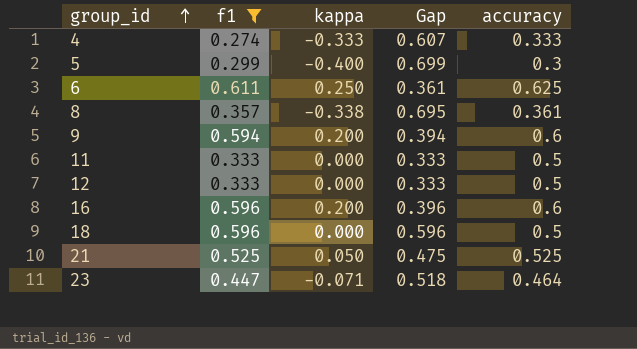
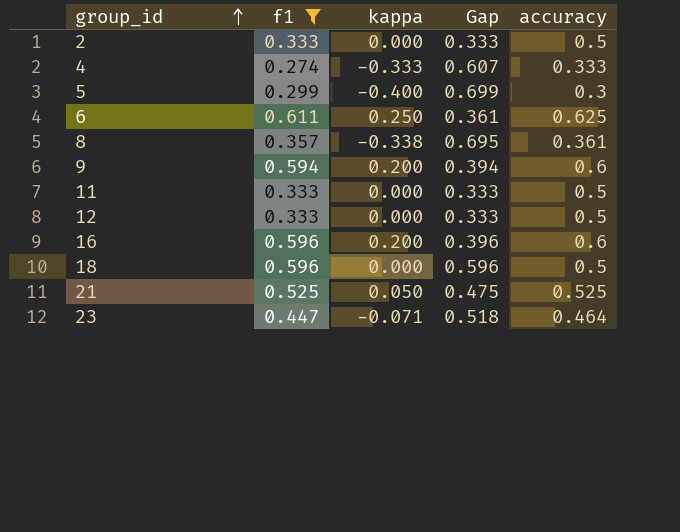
row 2: none -> 0.333 | 0.000 | 0.333 | 0.5

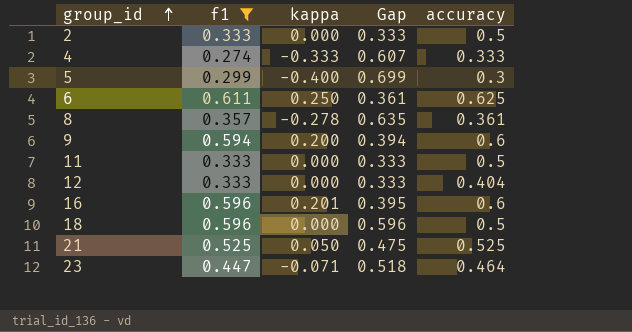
8 | kappa: -0.338 -> -0.278
8 | Gap: 0.695 -> 0.635
12 | accuracy: 0.5 -> 0.404
16 | kappa: 0.200 -> 0.201
16 | Gap: 0.396 -> 0.395

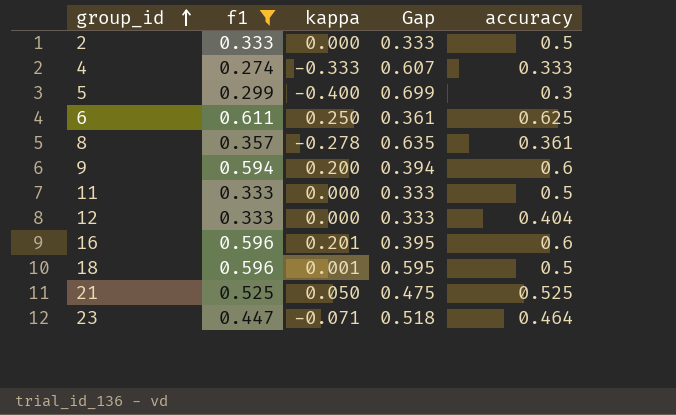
18 | kappa: 0.000 -> 0.001
18 | Gap: 0.596 -> 0.595

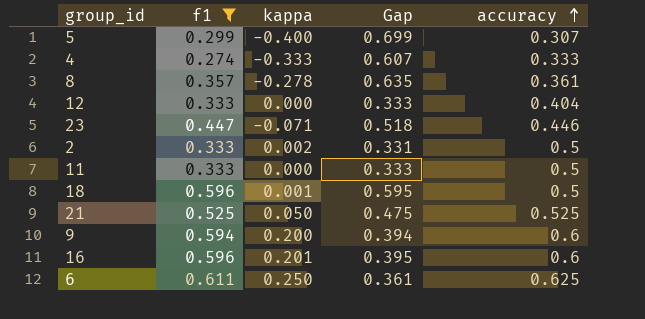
row order: group_id ascending -> accuracy ascending
5 | accuracy: 0.3 -> 0.307
23 | accuracy: 0.464 -> 0.446
2 | kappa: 0.000 -> 0.002
2 | Gap: 0.333 -> 0.331

